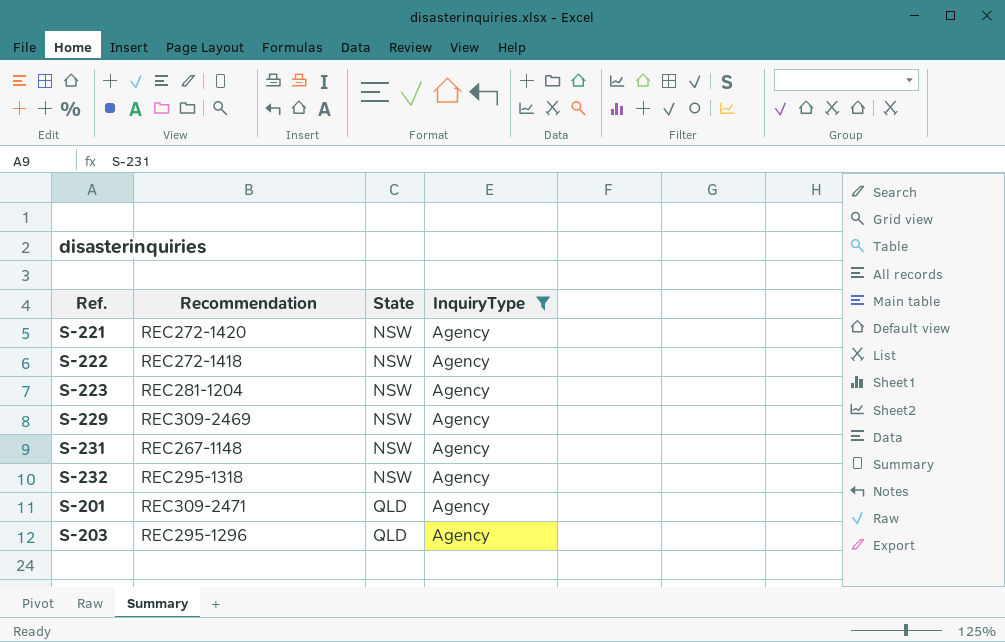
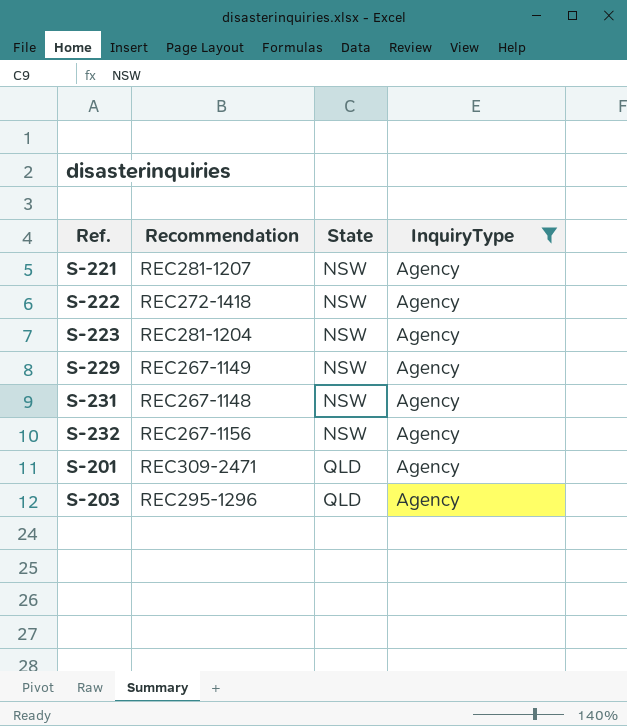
S-221 | Recommendation: REC272-1420 -> REC281-1207
S-229 | Recommendation: REC309-2469 -> REC267-1149
S-232 | Recommendation: REC295-1318 -> REC267-1156

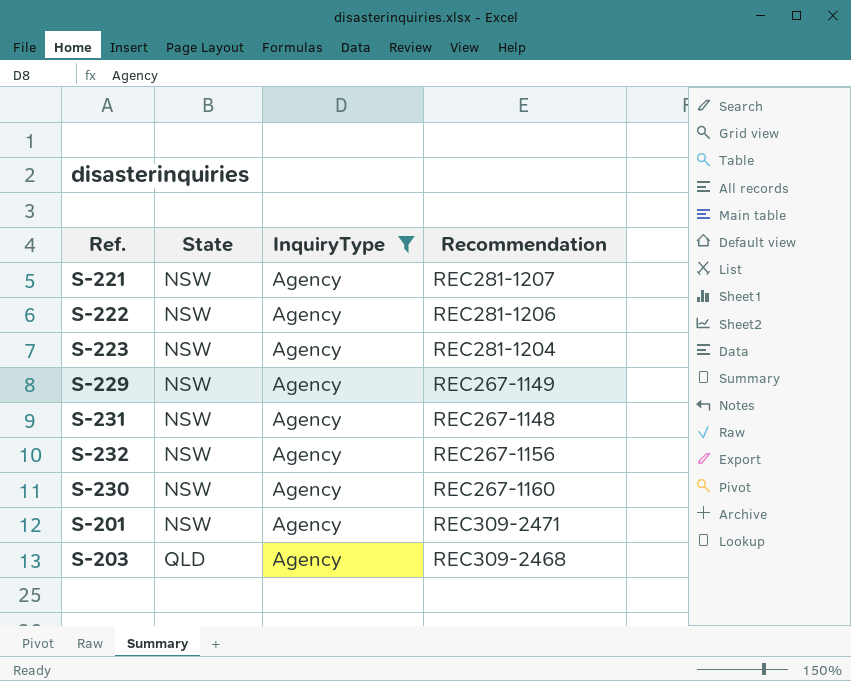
column Recommendation | position: 2 -> 4
S-222 | Recommendation: REC272-1418 -> REC281-1206
row S-230: none -> NSW | Agency | REC267-1160
S-201 | State: QLD -> NSW
S-203 | Recommendation: REC295-1296 -> REC309-2468

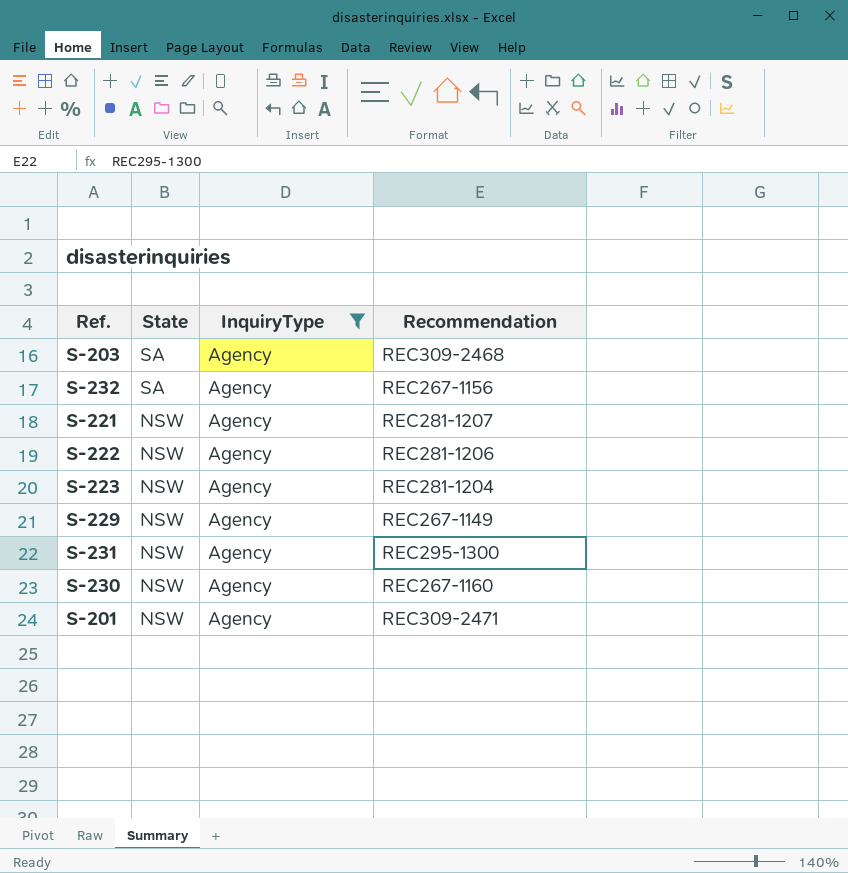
row order: State ascending -> State descending
S-203 | State: QLD -> SA
S-232 | State: NSW -> SA
S-231 | Recommendation: REC267-1148 -> REC295-1300

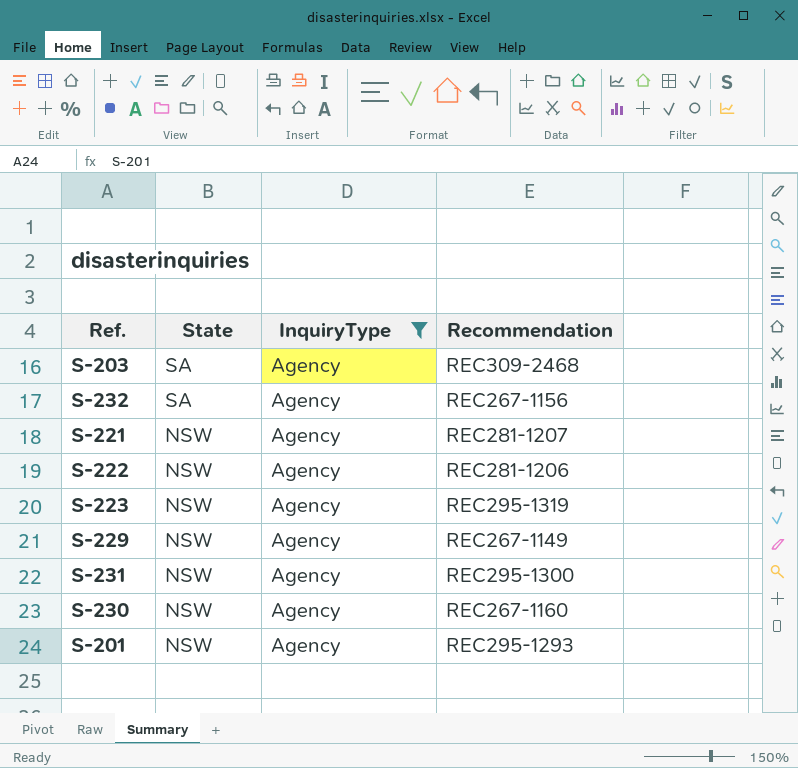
S-223 | Recommendation: REC281-1204 -> REC295-1319
S-201 | Recommendation: REC309-2471 -> REC295-1293

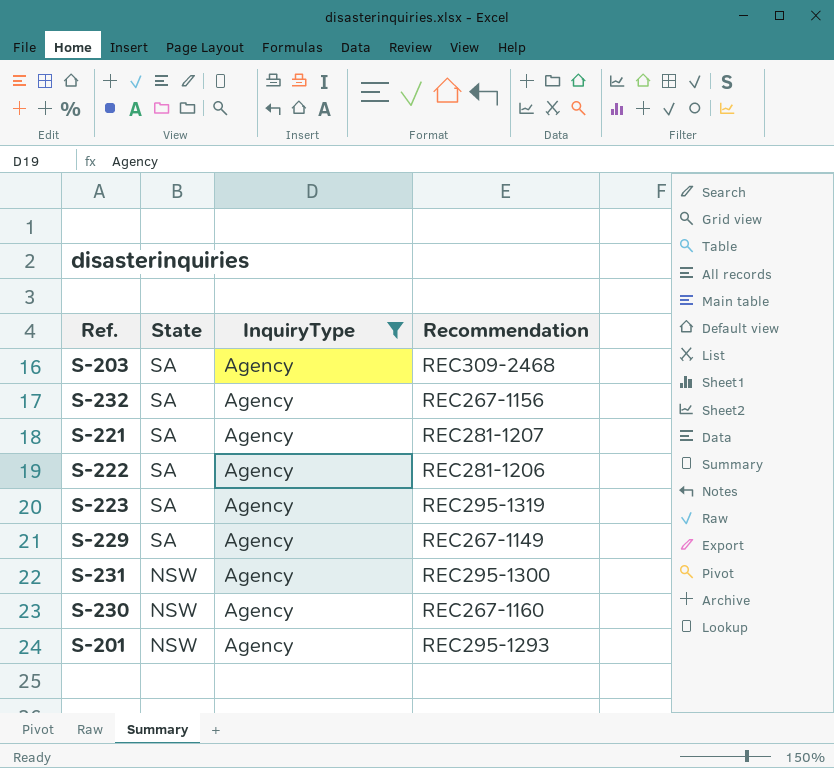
S-221 | State: NSW -> SA
S-222 | State: NSW -> SA
S-223 | State: NSW -> SA
S-229 | State: NSW -> SA

